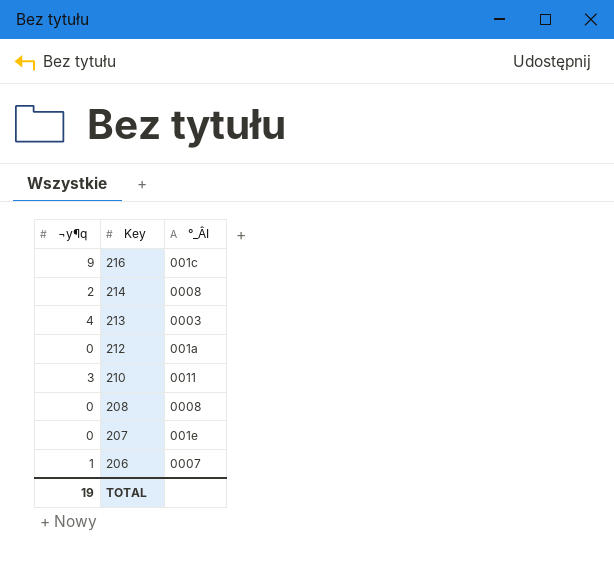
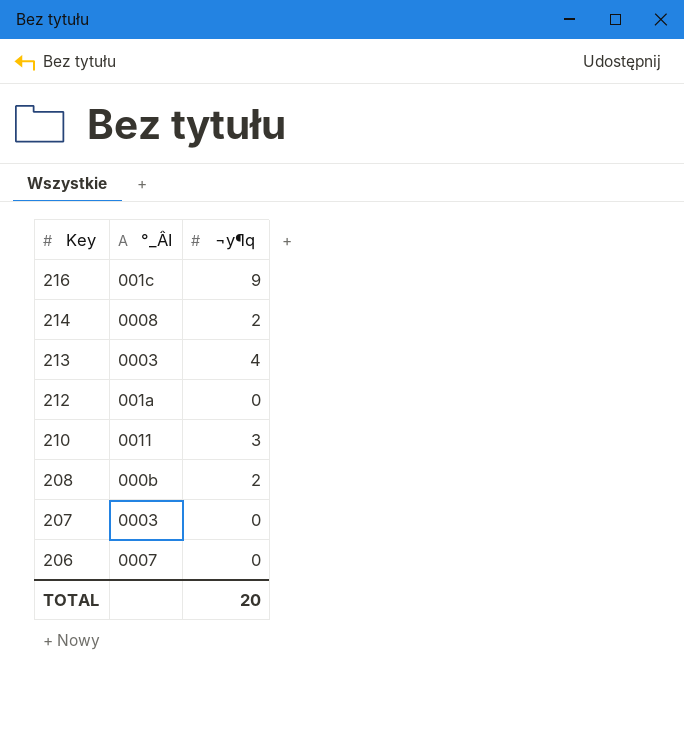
column ¬y¶q | position: 1 -> 3
208 | °_ÂI: 0008 -> 000b
208 | ¬y¶q: 0 -> 2
207 | °_ÂI: 001e -> 0003
206 | ¬y¶q: 1 -> 0
TOTAL | ¬y¶q: 19 -> 20

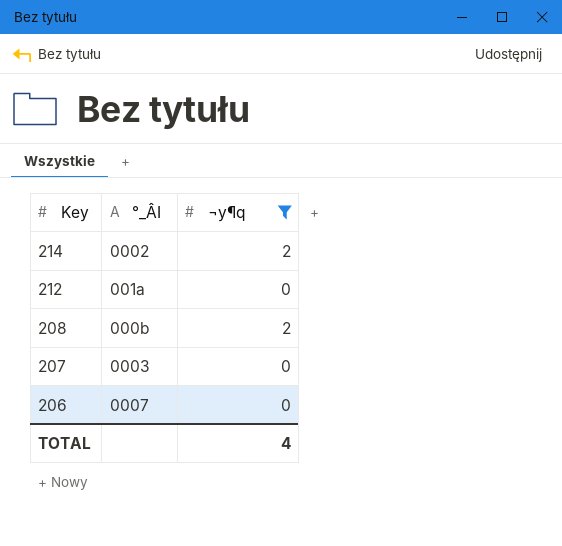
filter: none -> ¬y¶q <= 2
214 | °_ÂI: 0008 -> 0002
TOTAL | ¬y¶q: 20 -> 4

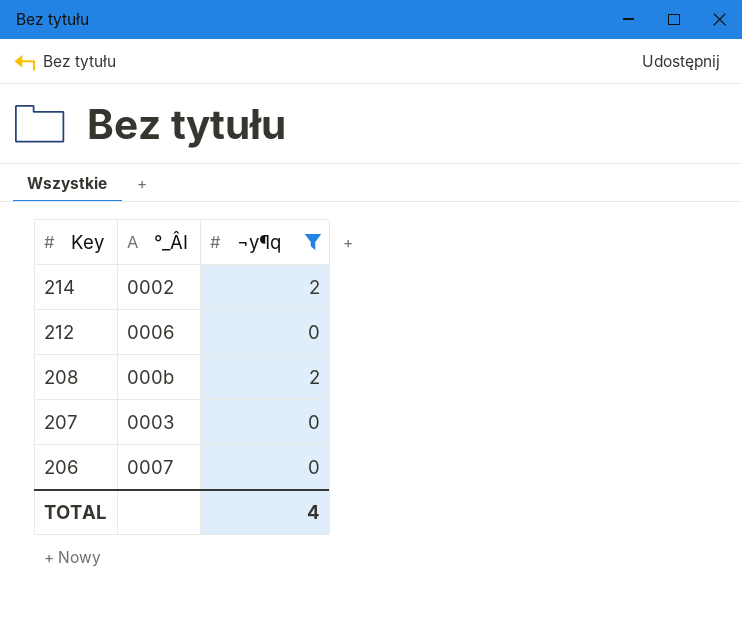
212 | °_ÂI: 001a -> 0006

